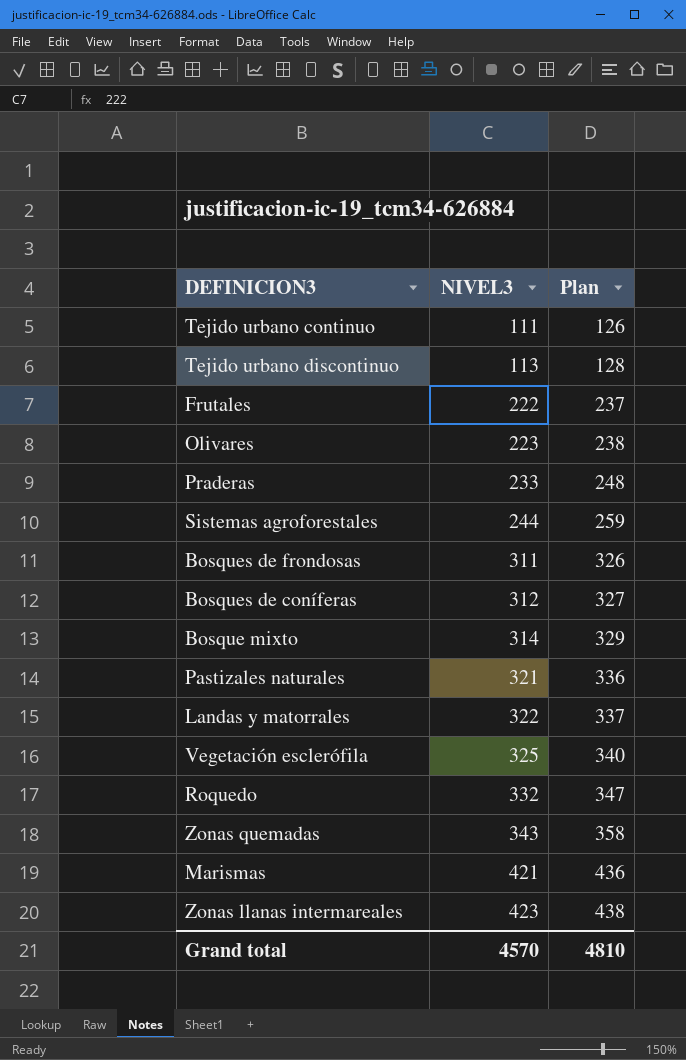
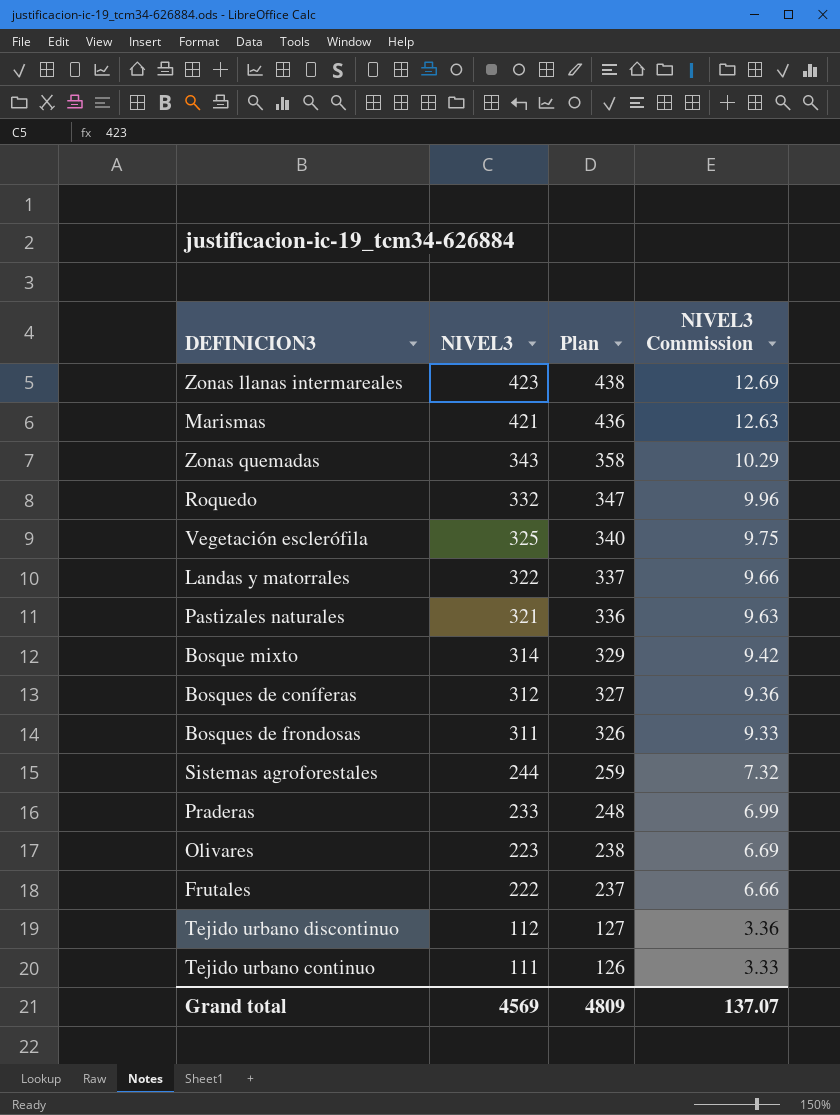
row order: NIVEL3 ascending -> NIVEL3 descending
column NIVEL3 Commission | formula: none -> [NIVEL3] * 0.03
Tejido urbano discontinuo | NIVEL3: 113 -> 112
Tejido urbano discontinuo | Plan: 128 -> 127
Grand total | NIVEL3: 4570 -> 4569
Grand total | Plan: 4810 -> 4809

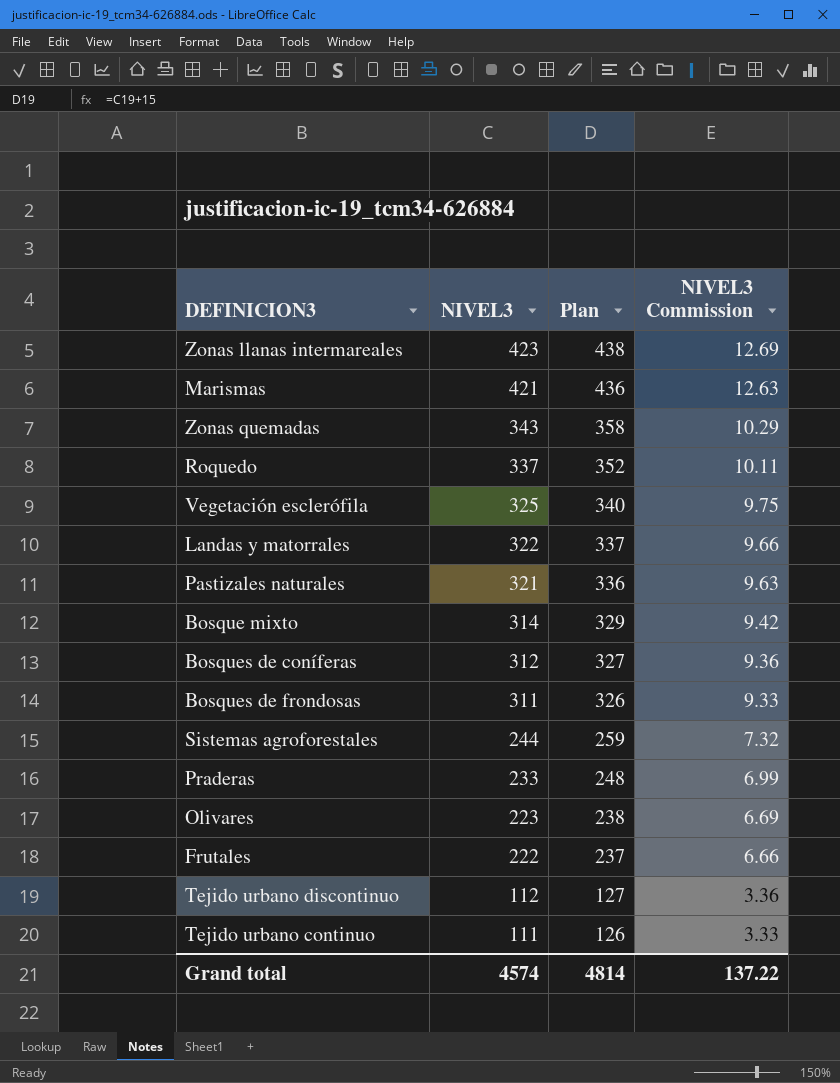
Roquedo | NIVEL3: 332 -> 337
Roquedo | Plan: 347 -> 352
Roquedo | NIVEL3 Commission: 9.96 -> 10.11
Grand total | NIVEL3: 4569 -> 4574
Grand total | Plan: 4809 -> 4814
Grand total | NIVEL3 Commission: 137.07 -> 137.22

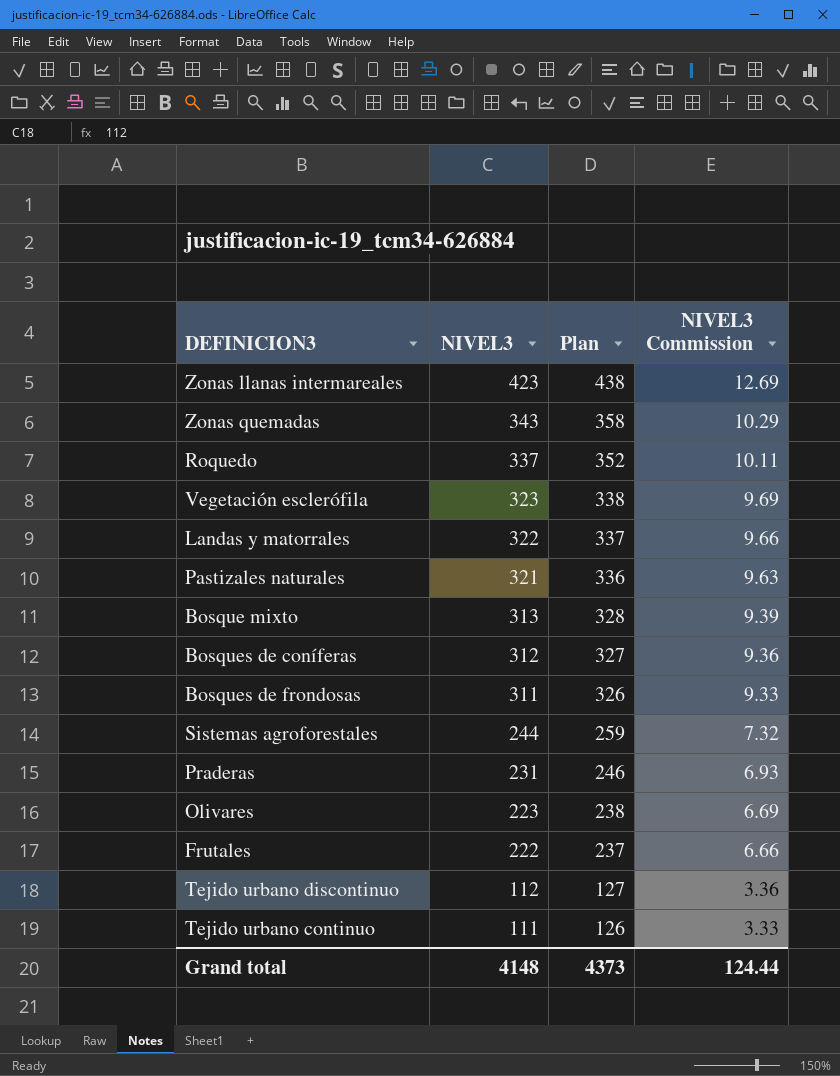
row Marismas: 421 | 436 | 12.63 -> none
Vegetación esclerófila | NIVEL3: 325 -> 323
Vegetación esclerófila | Plan: 340 -> 338
Vegetación esclerófila | NIVEL3 Commission: 9.75 -> 9.69
Bosque mixto | NIVEL3: 314 -> 313
Bosque mixto | Plan: 329 -> 328
Bosque mixto | NIVEL3 Commission: 9.42 -> 9.39
Praderas | NIVEL3: 233 -> 231
Praderas | Plan: 248 -> 246
Praderas | NIVEL3 Commission: 6.99 -> 6.93
Grand total | NIVEL3: 4574 -> 4148
Grand total | Plan: 4814 -> 4373
Grand total | NIVEL3 Commission: 137.22 -> 124.44

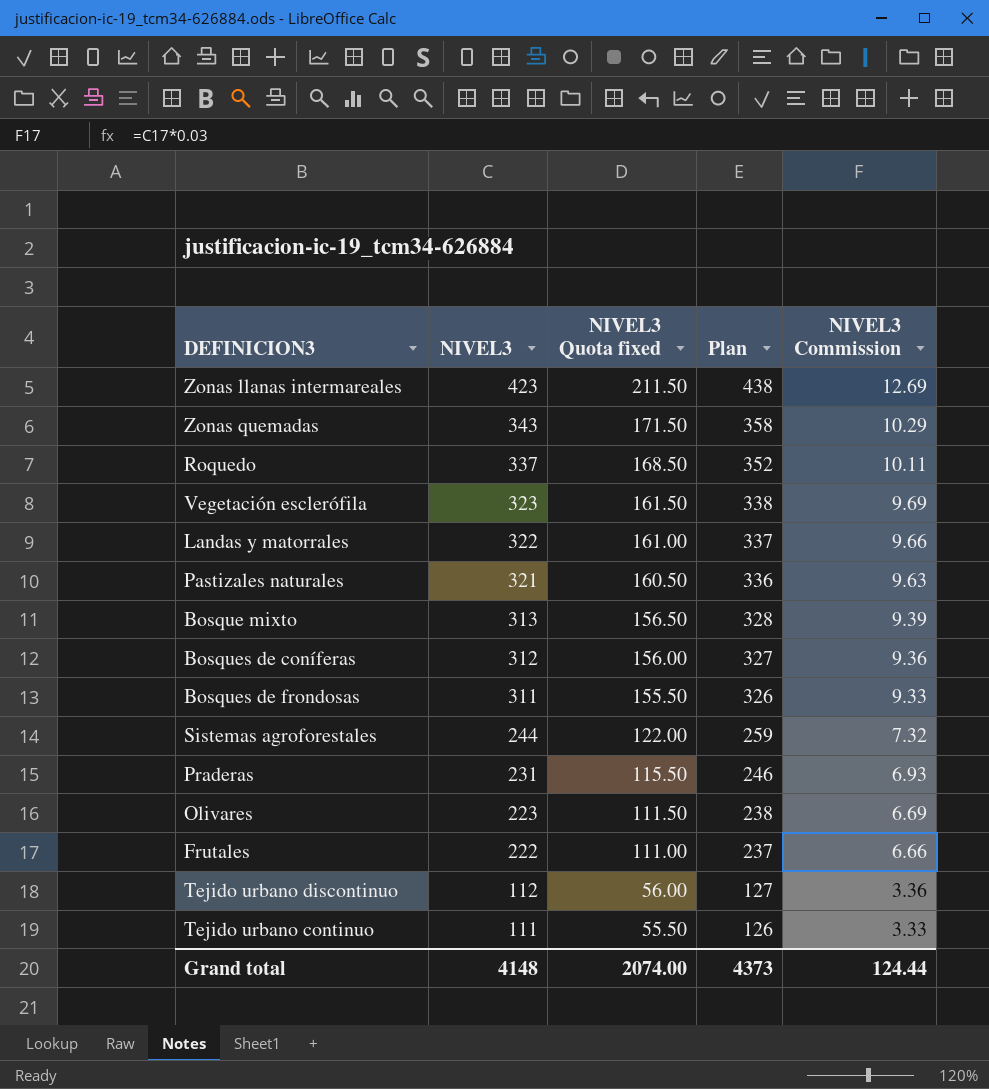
column NIVEL3 Quota fixed | formula: none -> [NIVEL3] * 0.5

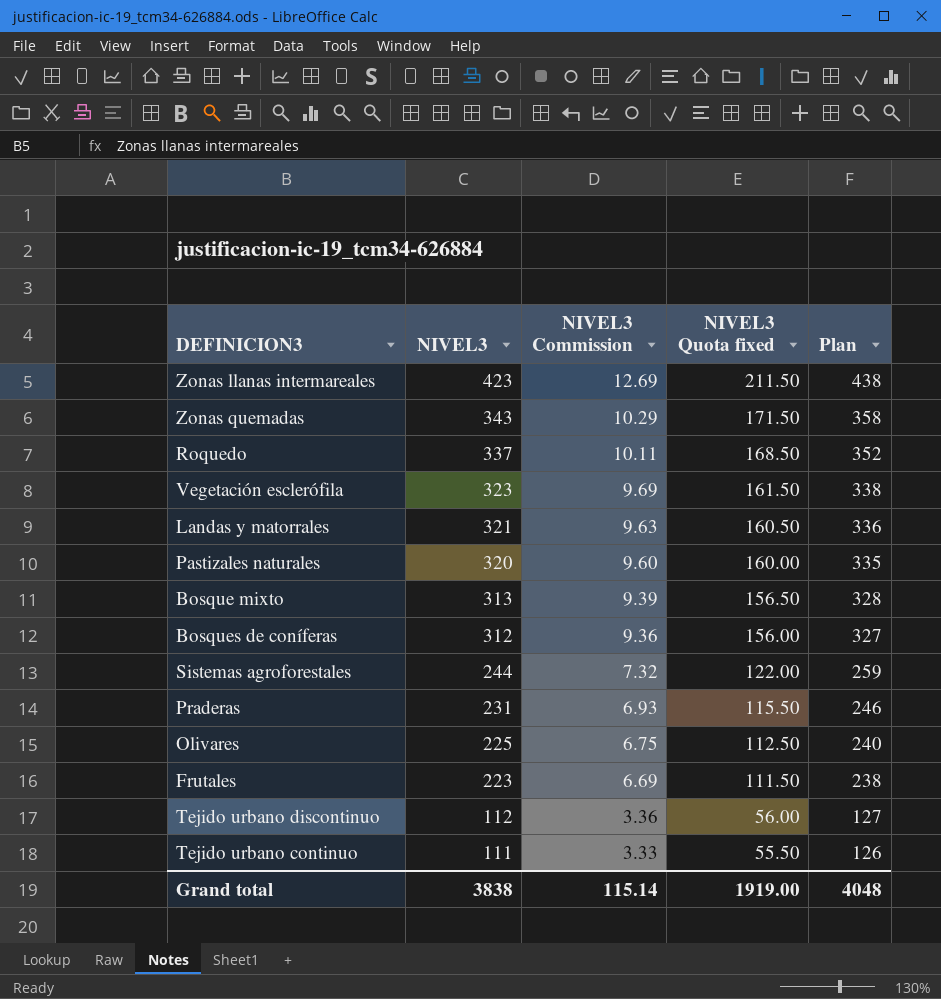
column NIVEL3 Commission | position: 5 -> 3
row Bosques de frondosas: 311 | 155.50 | 326 | 9.33 -> none
Landas y matorrales | NIVEL3: 322 -> 321
Landas y matorrales | NIVEL3 Commission: 9.66 -> 9.63
Landas y matorrales | NIVEL3 Quota fixed: 161.00 -> 160.50
Landas y matorrales | Plan: 337 -> 336
Pastizales naturales | NIVEL3: 321 -> 320
Pastizales naturales | NIVEL3 Commission: 9.63 -> 9.60
Pastizales naturales | NIVEL3 Quota fixed: 160.50 -> 160.00
Pastizales naturales | Plan: 336 -> 335
Olivares | NIVEL3: 223 -> 225
Olivares | NIVEL3 Commission: 6.69 -> 6.75
Olivares | NIVEL3 Quota fixed: 111.50 -> 112.50
Olivares | Plan: 238 -> 240
Frutales | NIVEL3: 222 -> 223
Frutales | NIVEL3 Commission: 6.66 -> 6.69
Frutales | NIVEL3 Quota fixed: 111.00 -> 111.50
Frutales | Plan: 237 -> 238
Grand total | NIVEL3: 4148 -> 3838
Grand total | NIVEL3 Commission: 124.44 -> 115.14
Grand total | NIVEL3 Quota fixed: 2074.00 -> 1919.00
Grand total | Plan: 4373 -> 4048

